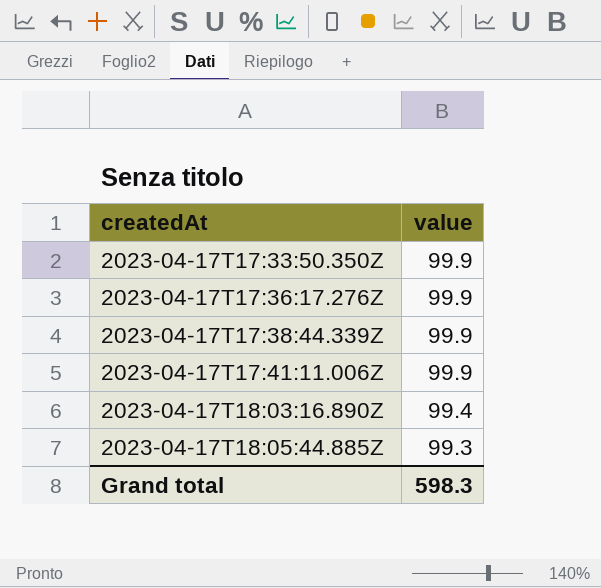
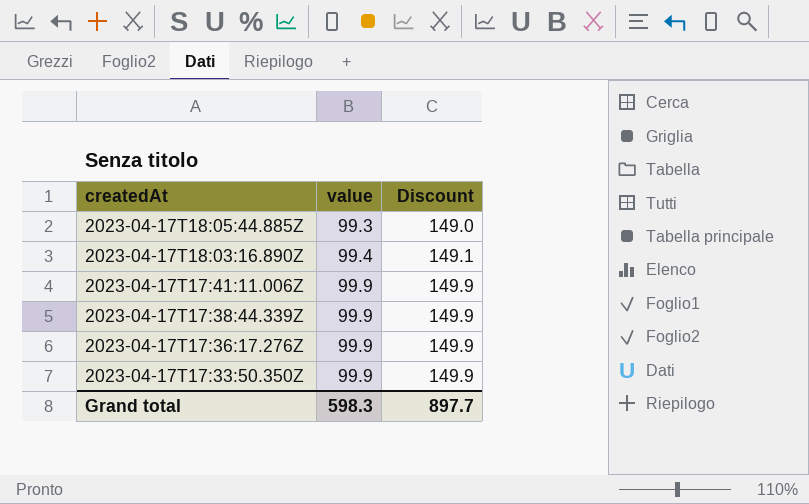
row order: createdAt ascending -> createdAt descending
column Discount | formula: none -> [value] * 1.5

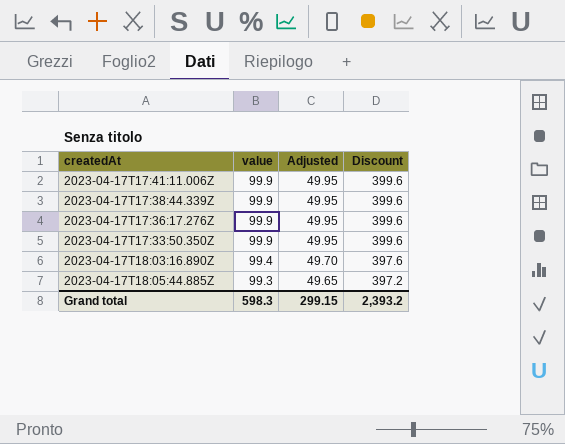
row order: createdAt descending -> value descending
column Adjusted | formula: none -> [value] * 0.5
column Discount | formula: [value] * 1.5 -> [value] * 4
Grand total | Discount: 897.7 -> 2,393.2

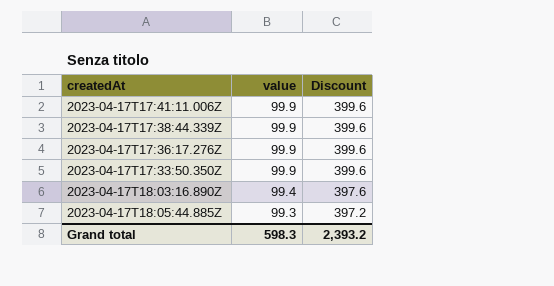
column Adjusted | formula: [value] * 0.5 -> none

